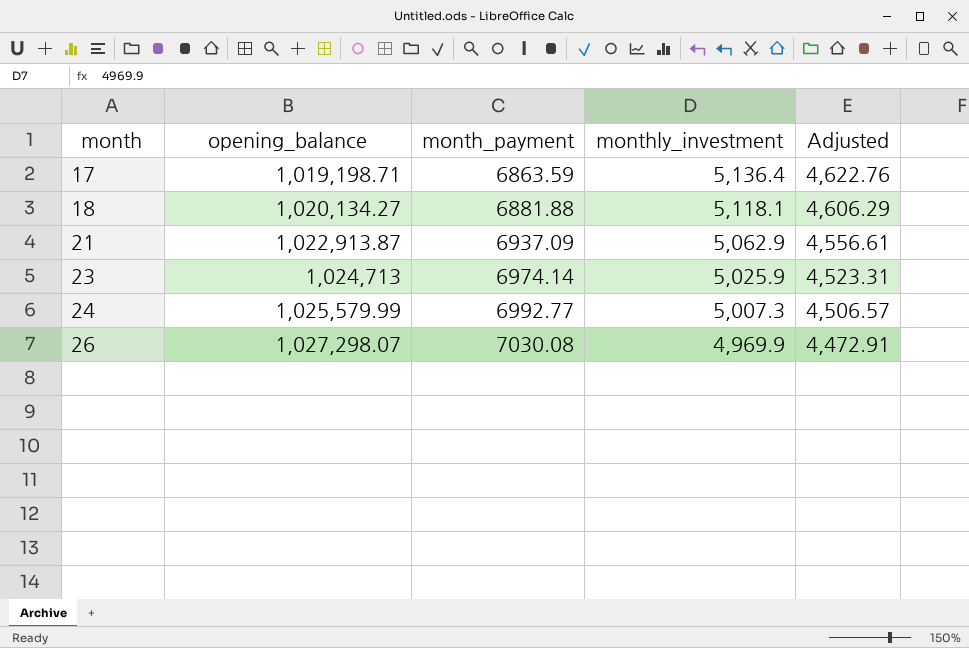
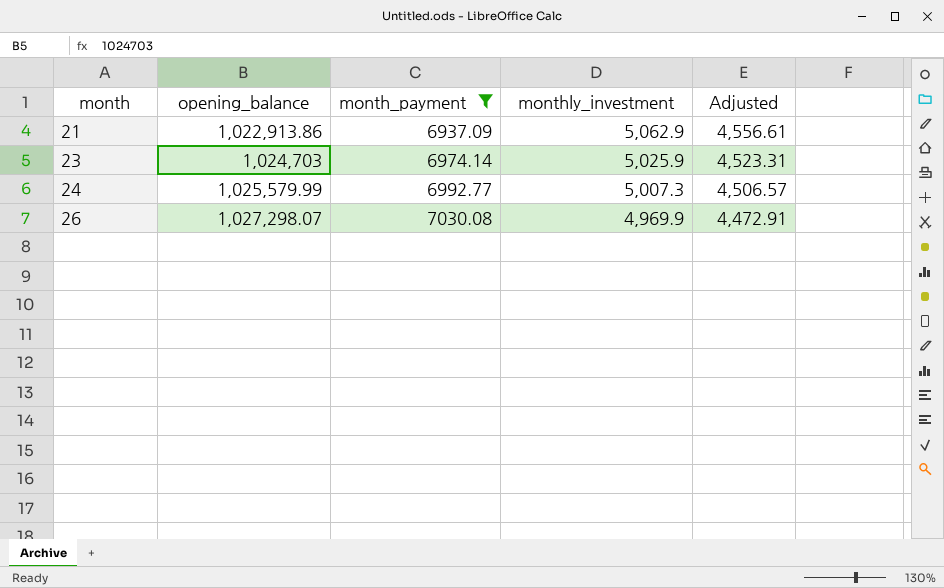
filter: none -> month_payment >= 6937.09
21 | opening_balance: 1,022,913.87 -> 1,022,913.86
23 | opening_balance: 1,024,713 -> 1,024,703

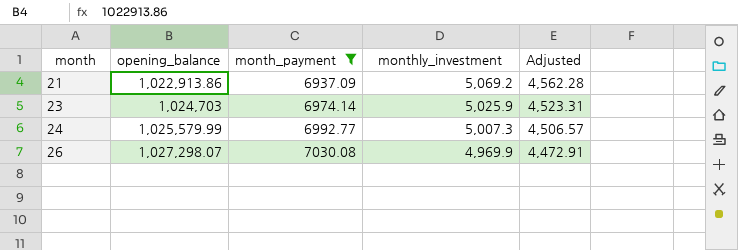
21 | monthly_investment: 5,062.9 -> 5,069.2
21 | Adjusted: 4,556.61 -> 4,562.28

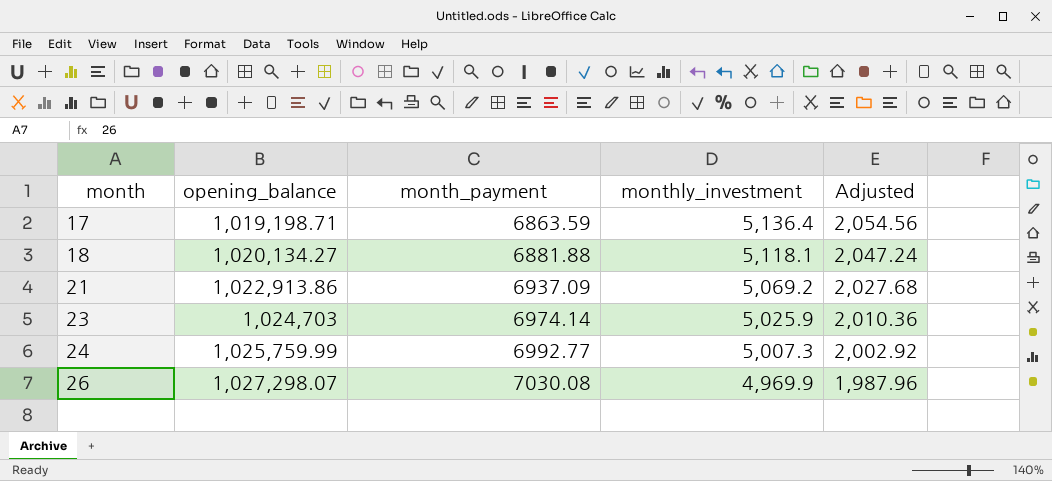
filter: month_payment >= 6937.09 -> none
column Adjusted | formula: [monthly_investment] * 0.9 -> [monthly_investment] * 0.4
24 | opening_balance: 1,025,579.99 -> 1,025,759.99

